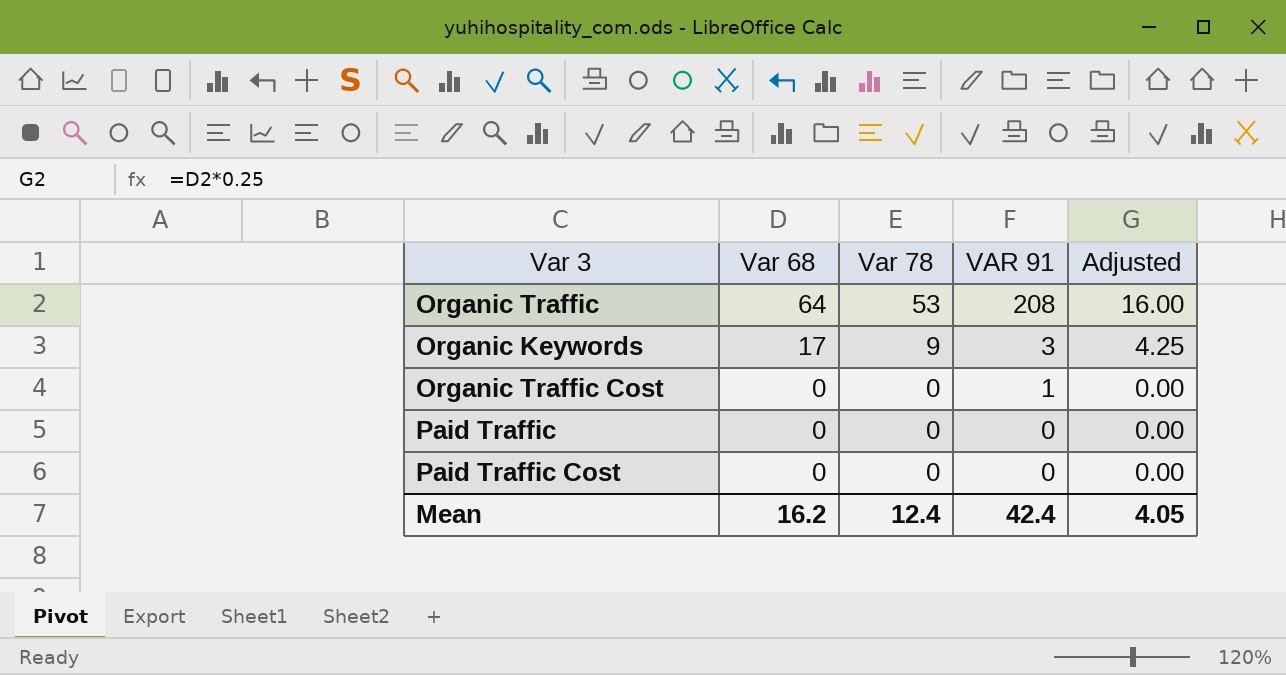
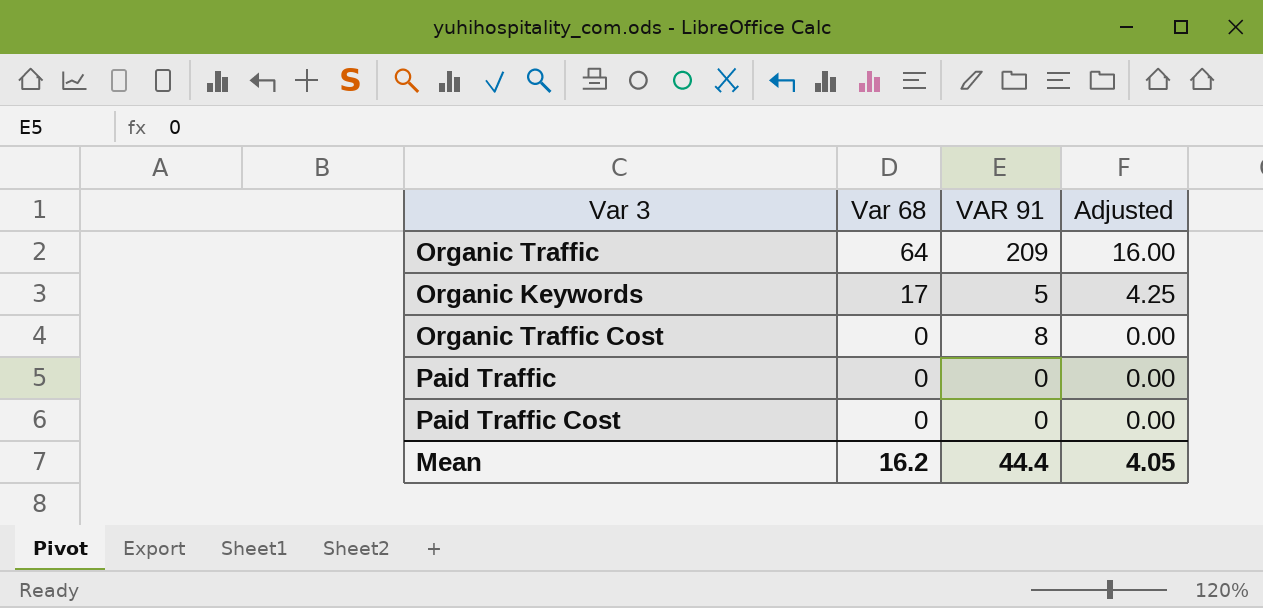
column Var 78 | position: 3 -> none
Organic Traffic | VAR 91: 208 -> 209
Organic Keywords | VAR 91: 3 -> 5
Organic Traffic Cost | VAR 91: 1 -> 8
Mean | VAR 91: 42.4 -> 44.4

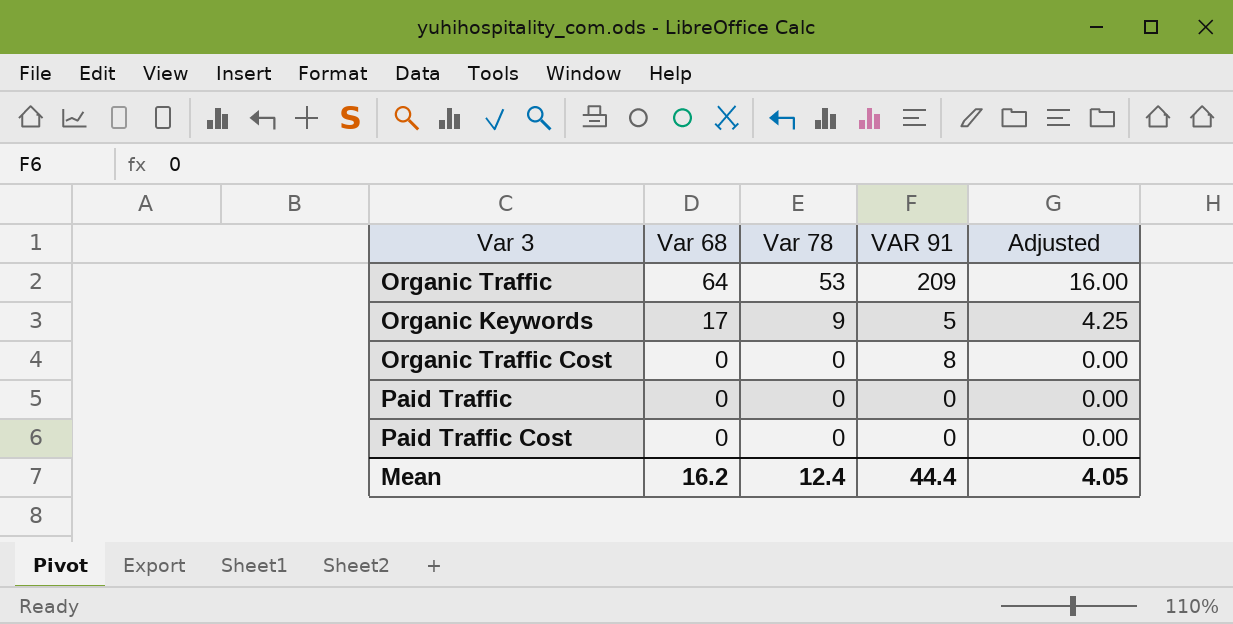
column Var 78 | position: none -> 3

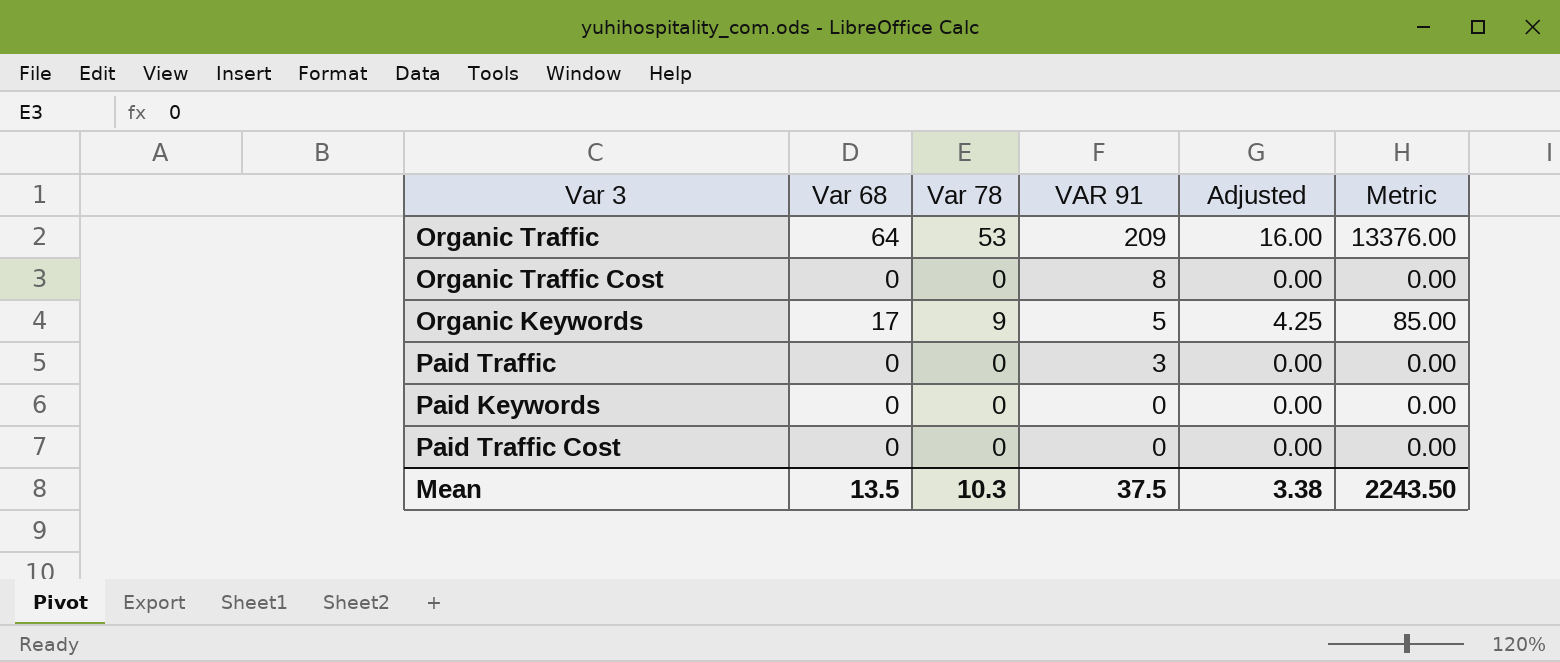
row order: Var 68 descending -> VAR 91 descending
column Metric | formula: none -> [Var 68] * [VAR 91]
Paid Traffic | VAR 91: 0 -> 3
row Paid Keywords: none -> 0 | 0 | 0 | 0.00 | 0.00
Mean | Var 68: 16.2 -> 13.5
Mean | Var 78: 12.4 -> 10.3
Mean | VAR 91: 44.4 -> 37.5
Mean | Adjusted: 4.05 -> 3.38

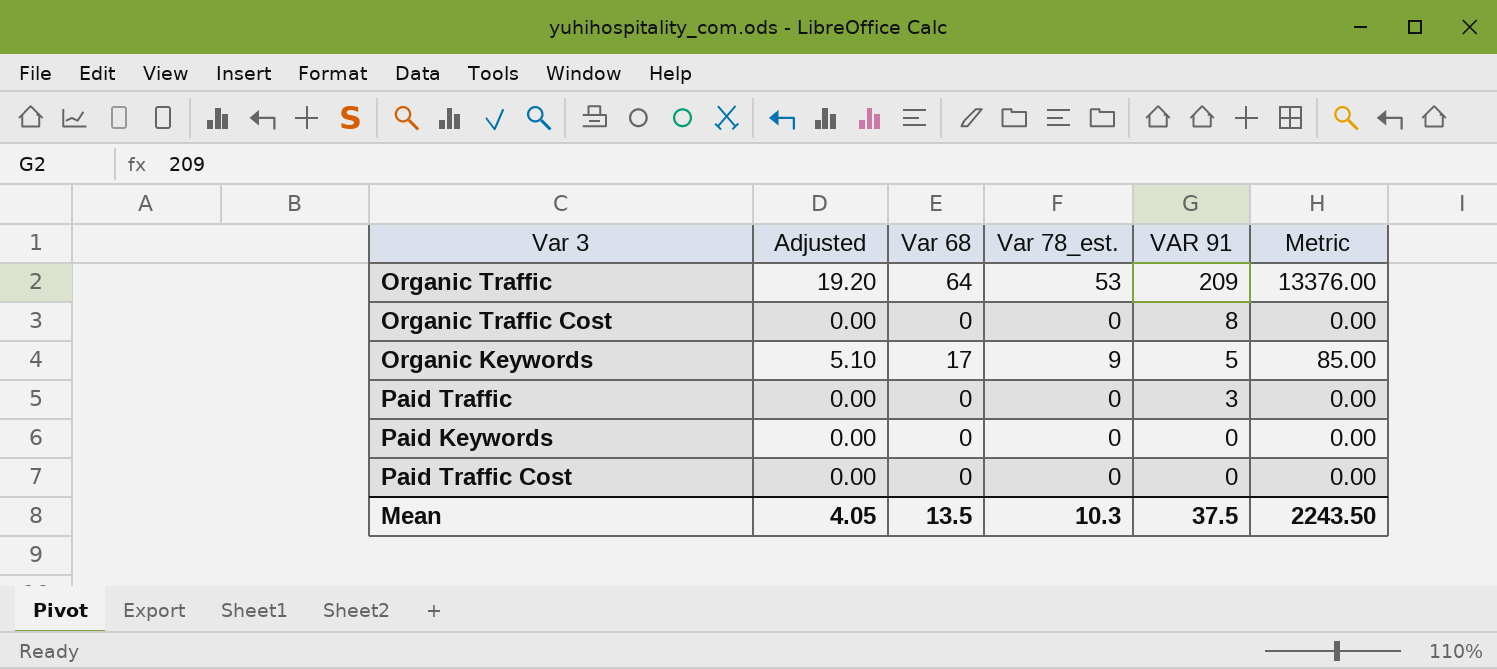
column Adjusted | formula: [Var 68] * 0.25 -> [Var 68] * 0.3
column Adjusted | position: 5 -> 2
column name: Var 78 -> Var 78_est.
Mean | Adjusted: 3.38 -> 4.05

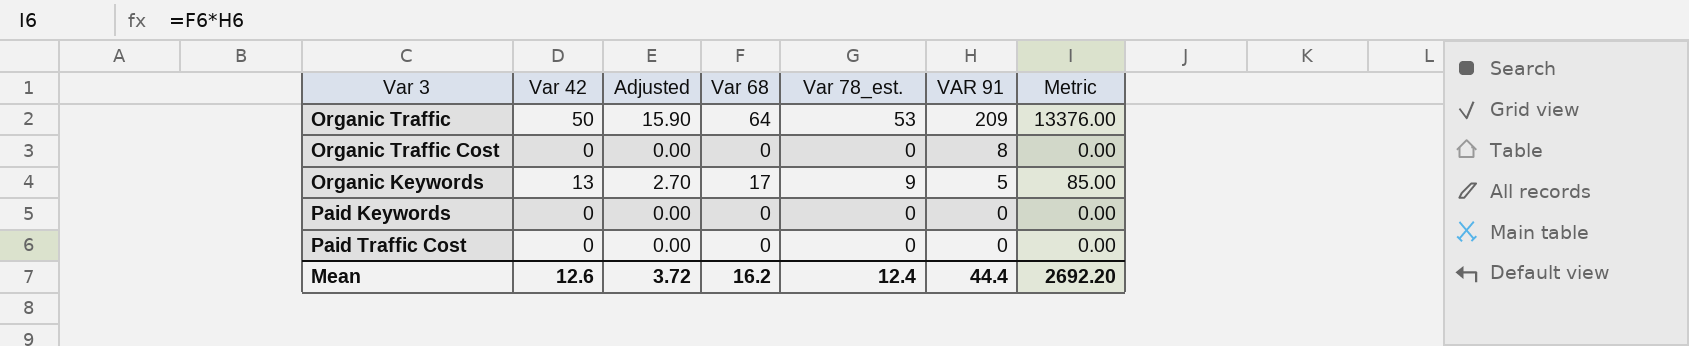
column Var 42 | position: none -> 2
column Adjusted | formula: [Var 68] * 0.3 -> [Var 78_est.] * 0.3
row Paid Traffic: 0.00 | 0 | 0 | 3 | 0.00 -> none
Mean | Adjusted: 4.05 -> 3.72
Mean | Var 68: 13.5 -> 16.2
Mean | Var 78_est.: 10.3 -> 12.4
Mean | VAR 91: 37.5 -> 44.4
Mean | Metric: 2243.50 -> 2692.20

